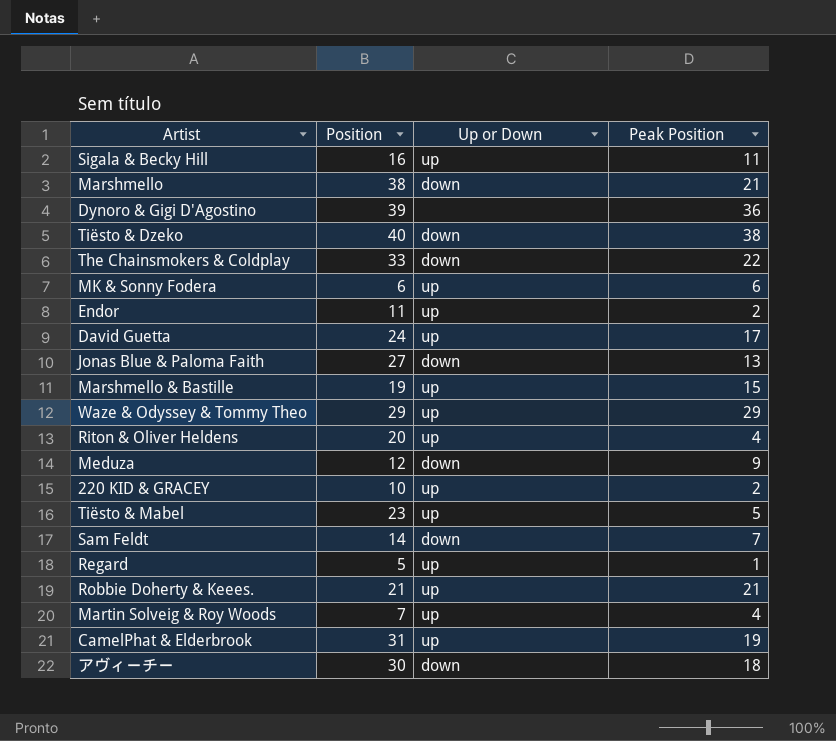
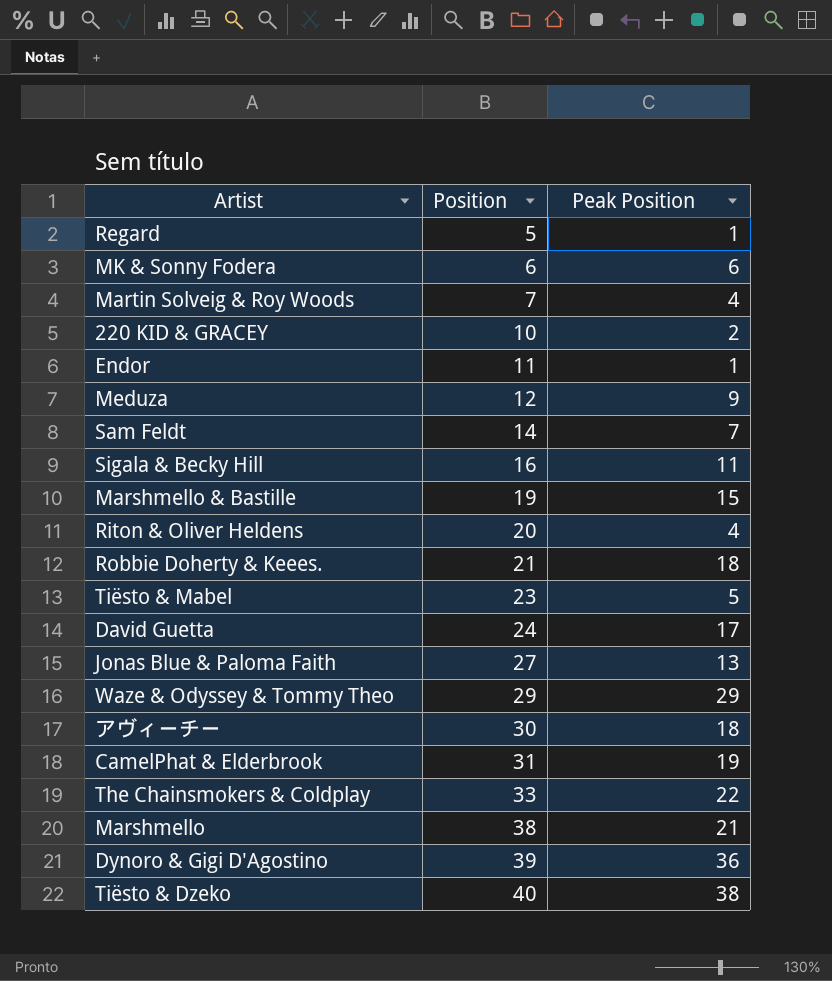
row order: none -> Position ascending
column Up or Down | position: 3 -> none
Endor | Peak Position: 2 -> 1
Robbie Doherty & Keees. | Peak Position: 21 -> 18

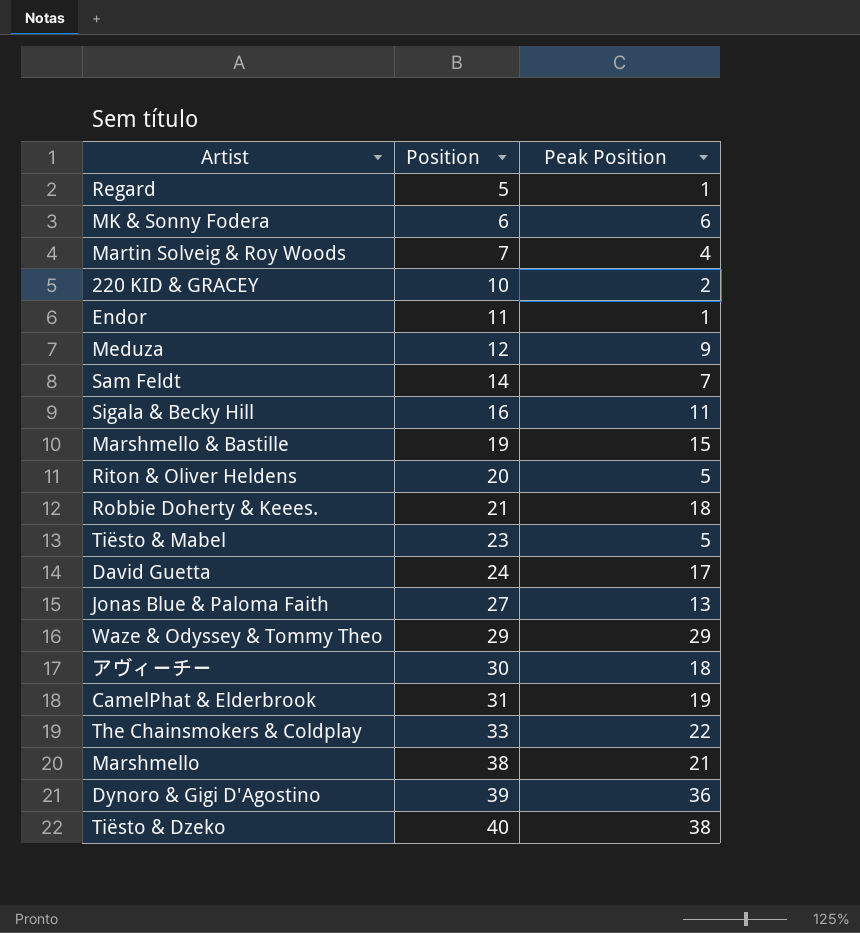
Riton & Oliver Heldens | Peak Position: 4 -> 5

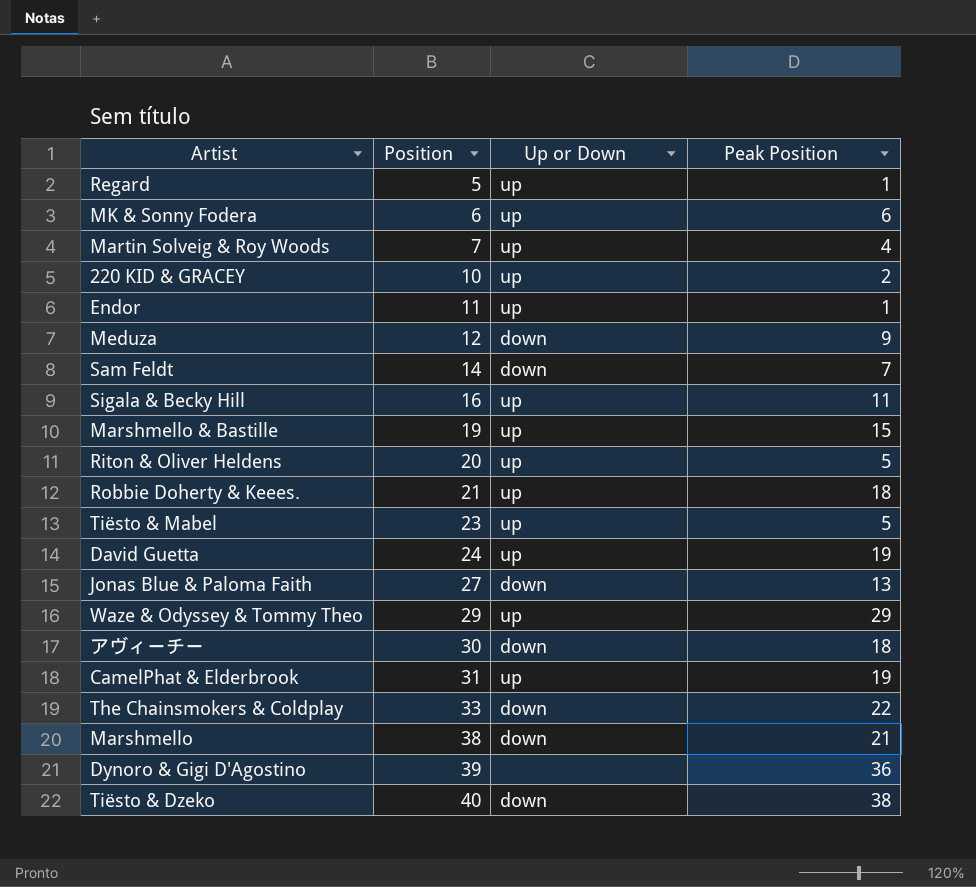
column Up or Down | position: none -> 3
David Guetta | Peak Position: 17 -> 19

